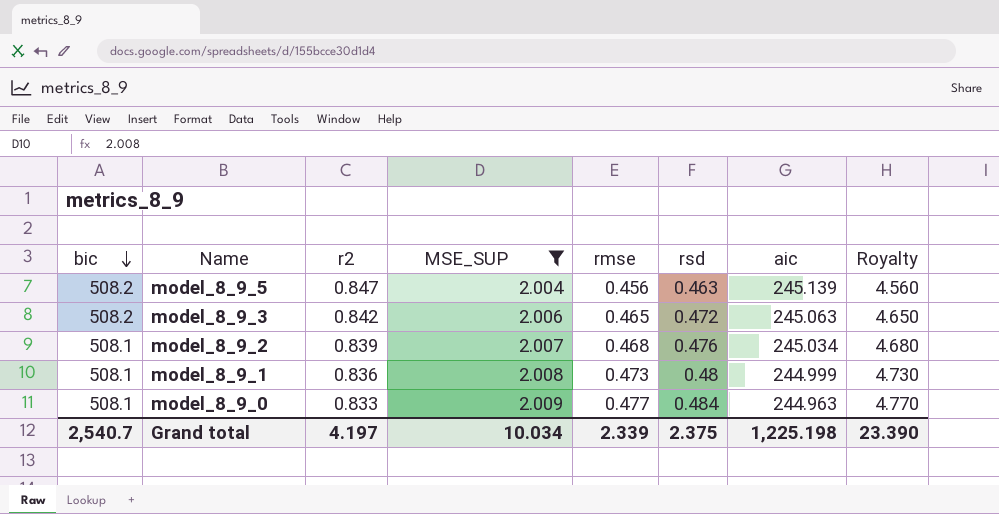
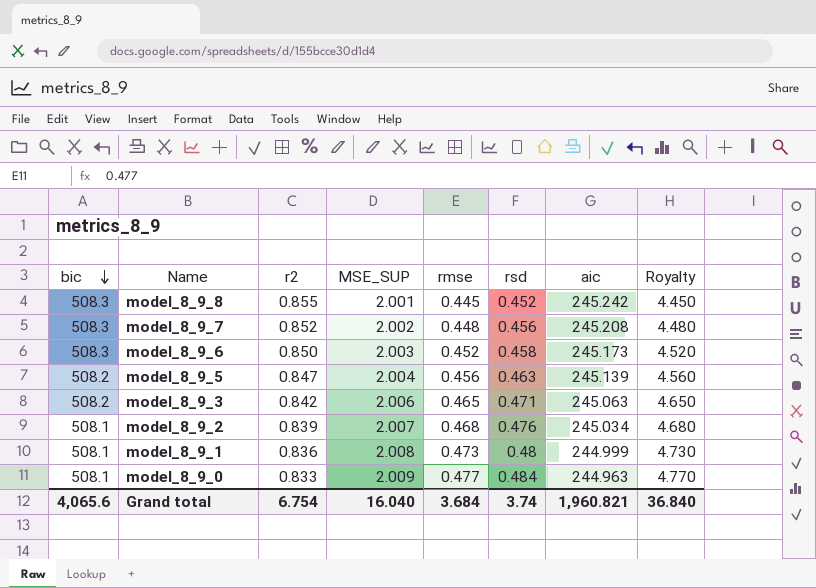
filter: MSE_SUP >= 2.004 -> none
model_8_9_3 | rsd: 0.472 -> 0.471
Grand total | bic: 2,540.7 -> 4,065.6
Grand total | r2: 4.197 -> 6.754
Grand total | MSE_SUP: 10.034 -> 16.040
Grand total | rmse: 2.339 -> 3.684
Grand total | rsd: 2.375 -> 3.74
Grand total | aic: 1,225.198 -> 1,960.821
Grand total | Royalty: 23.390 -> 36.840

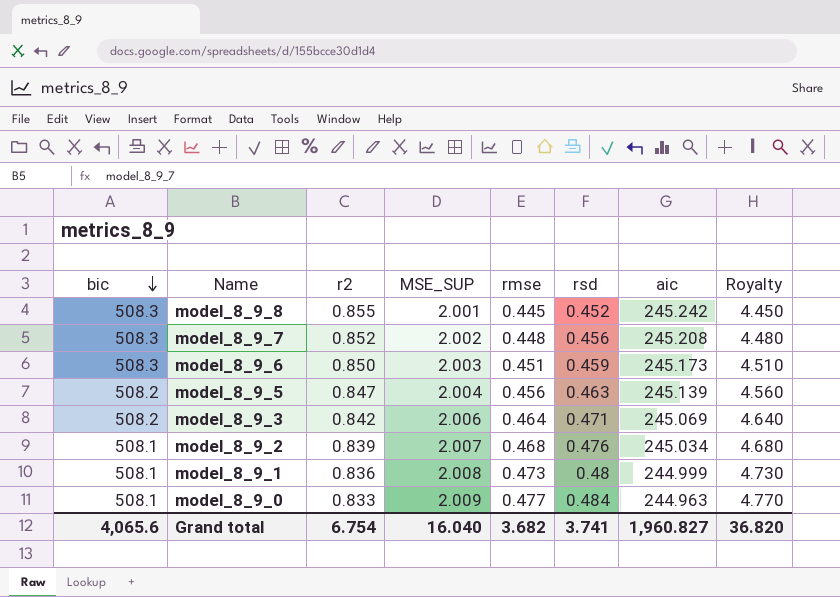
model_8_9_6 | rmse: 0.452 -> 0.451
model_8_9_6 | rsd: 0.458 -> 0.459
model_8_9_6 | Royalty: 4.520 -> 4.510
model_8_9_3 | rmse: 0.465 -> 0.464
model_8_9_3 | aic: 245.063 -> 245.069
model_8_9_3 | Royalty: 4.650 -> 4.640
Grand total | rmse: 3.684 -> 3.682
Grand total | rsd: 3.74 -> 3.741
Grand total | aic: 1,960.821 -> 1,960.827
Grand total | Royalty: 36.840 -> 36.820

